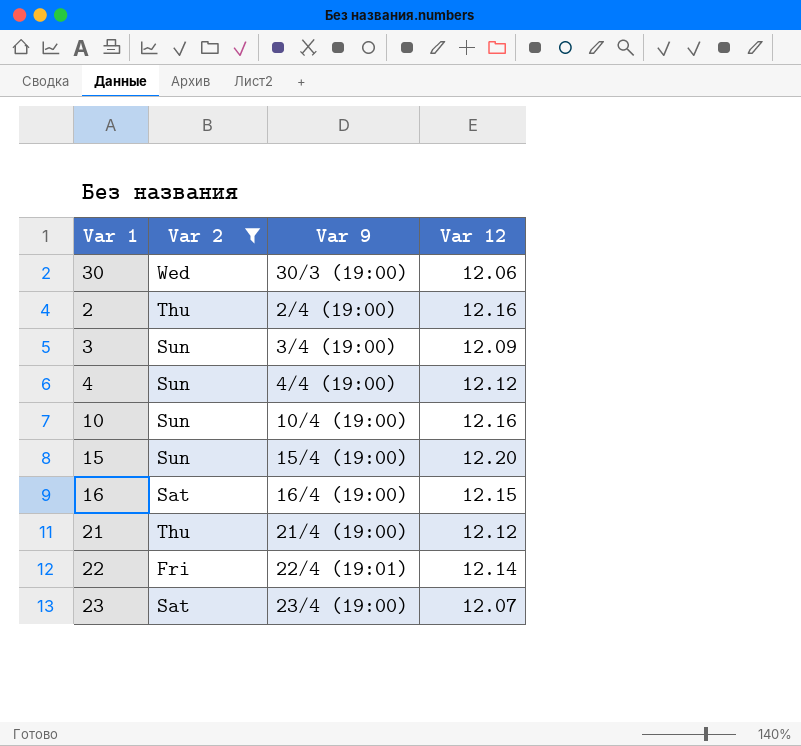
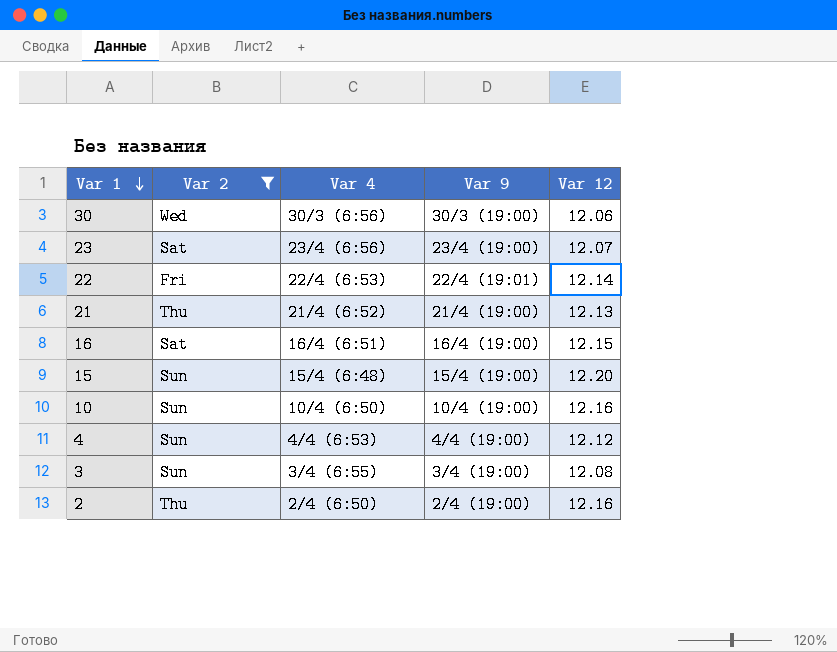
row order: none -> Var 1 descending
column Var 4 | position: none -> 3
21 | Var 12: 12.12 -> 12.13
3 | Var 12: 12.09 -> 12.08

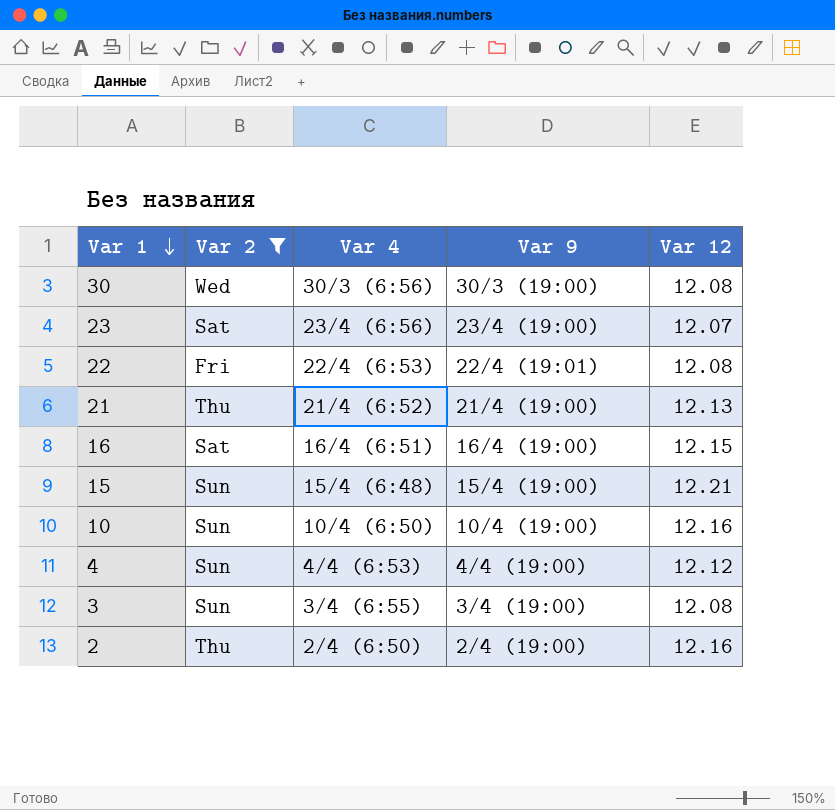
30 | Var 12: 12.06 -> 12.08
22 | Var 12: 12.14 -> 12.08
15 | Var 12: 12.20 -> 12.21

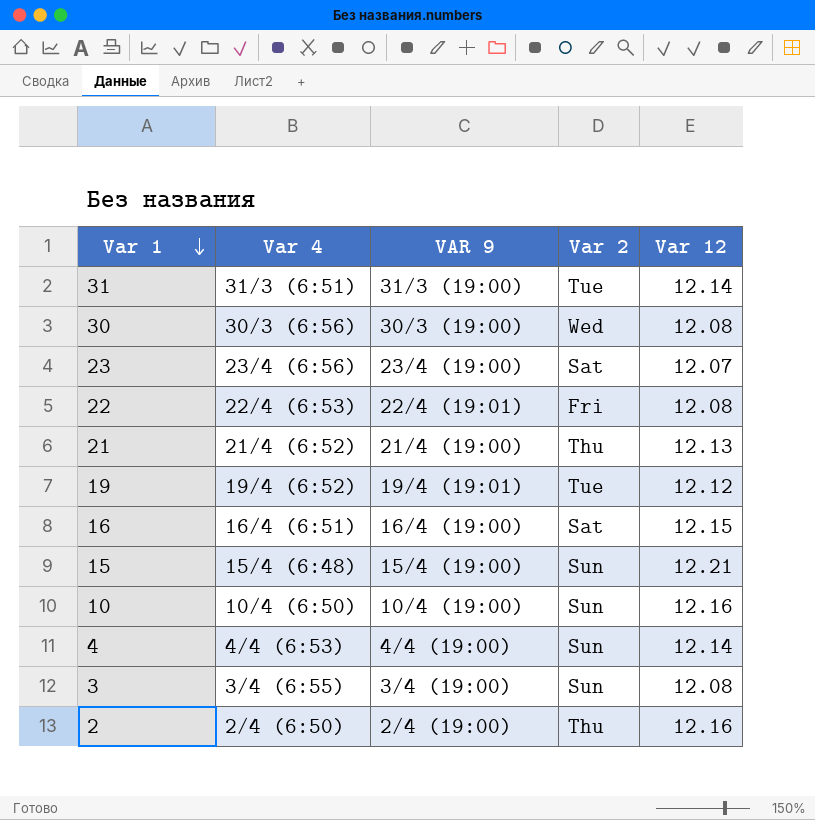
filter: Var 2 != Tue -> none
column name: Var 9 -> VAR 9
column Var 2 | position: 2 -> 4
4 | Var 12: 12.12 -> 12.14

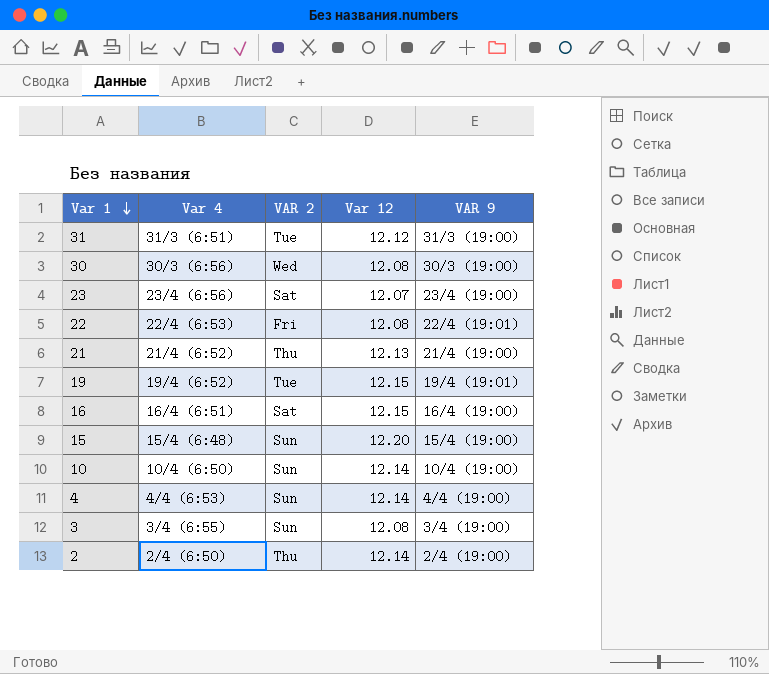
column name: Var 2 -> VAR 2
column VAR 9 | position: 3 -> 5
31 | Var 12: 12.14 -> 12.12
19 | Var 12: 12.12 -> 12.15
15 | Var 12: 12.21 -> 12.20
10 | Var 12: 12.16 -> 12.14
2 | Var 12: 12.16 -> 12.14

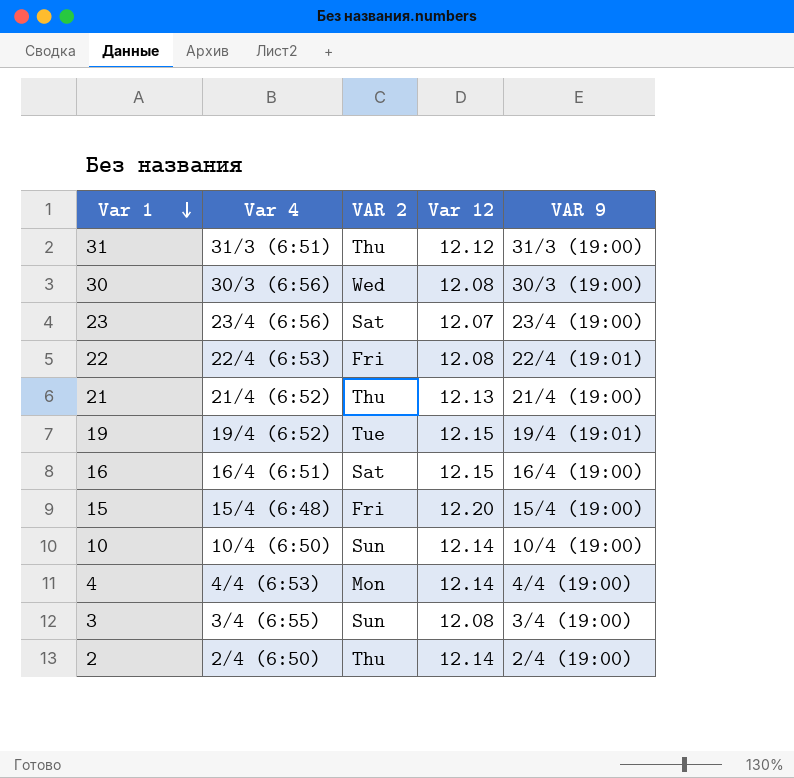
31 | VAR 2: Tue -> Thu
15 | VAR 2: Sun -> Fri
4 | VAR 2: Sun -> Mon

